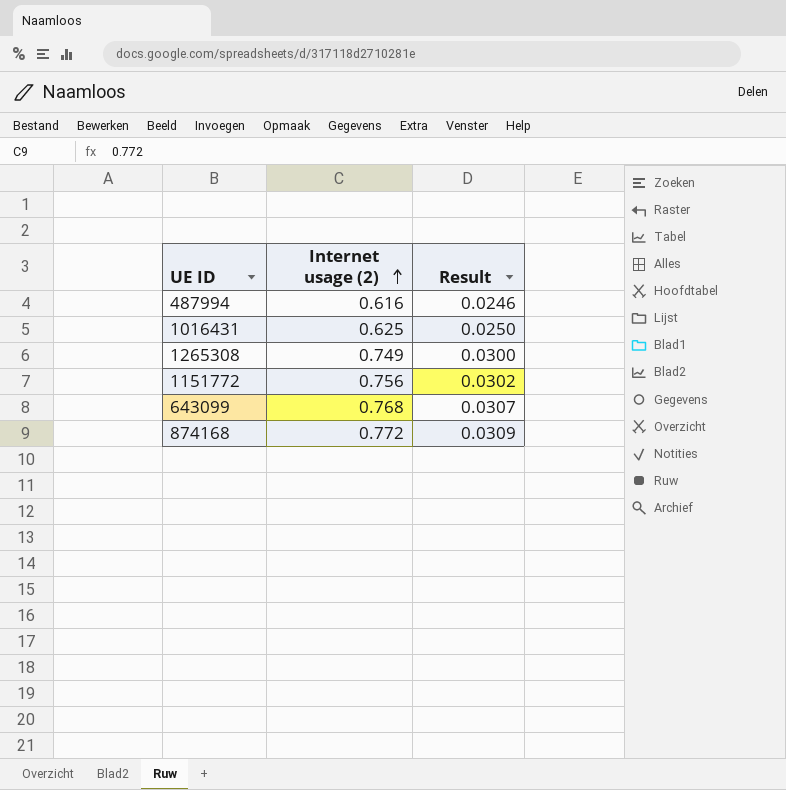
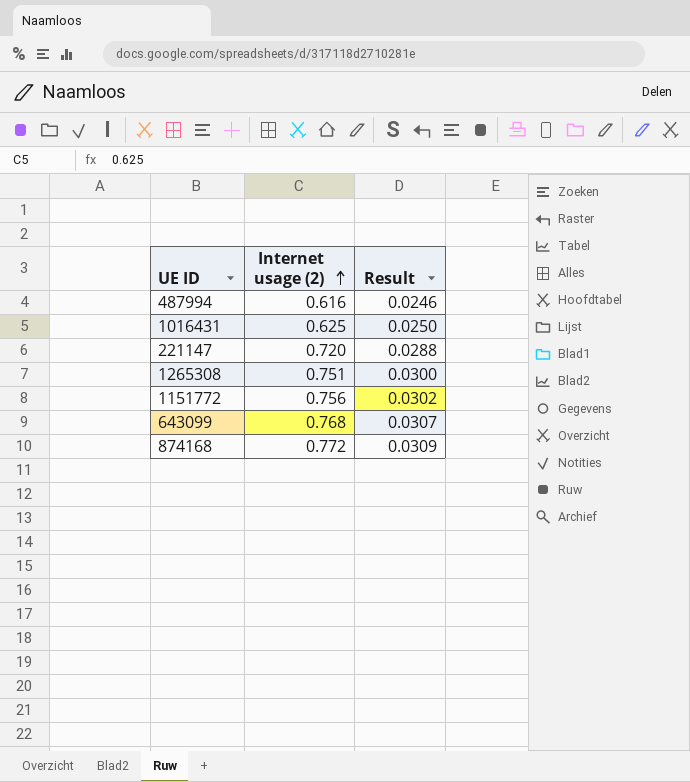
row 221147: none -> 0.720 | 0.0288
1265308 | Internet usage (2): 0.749 -> 0.751

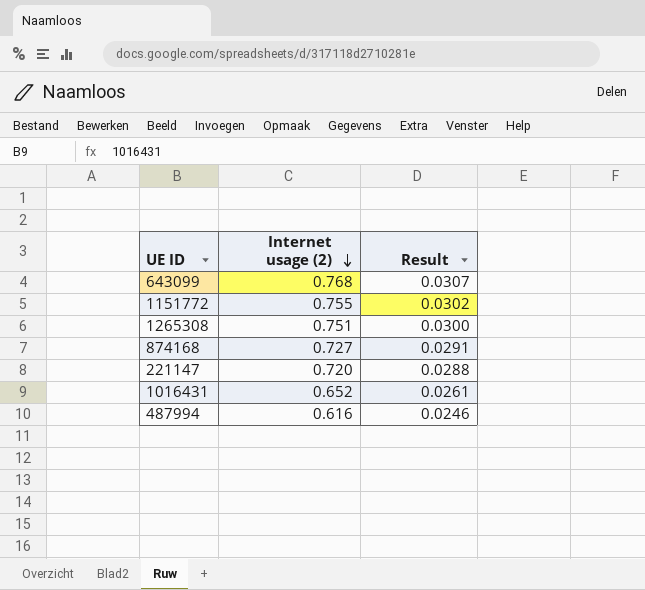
row order: Internet usage (2) ascending -> Internet usage (2) descending
1151772 | Internet usage (2): 0.756 -> 0.755
874168 | Internet usage (2): 0.772 -> 0.727
874168 | Result: 0.0309 -> 0.0291
1016431 | Internet usage (2): 0.625 -> 0.652
1016431 | Result: 0.0250 -> 0.0261

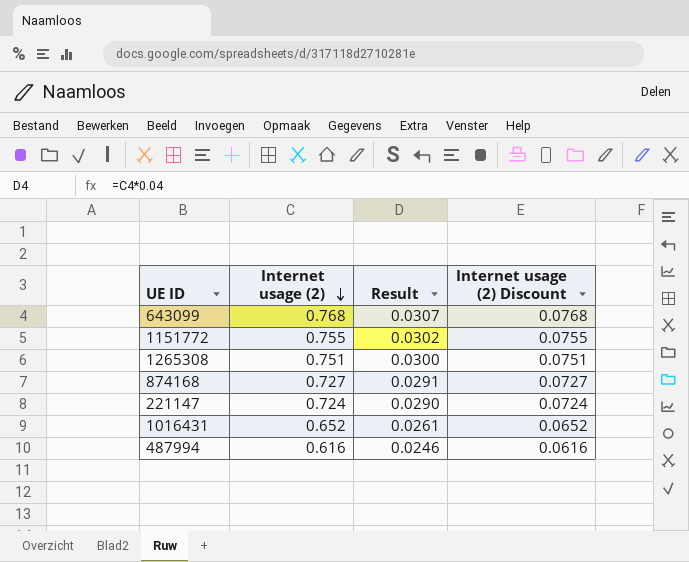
column Internet usage (2) Discount | formula: none -> [Internet usage (2)] * 0.1
221147 | Internet usage (2): 0.720 -> 0.724
221147 | Result: 0.0288 -> 0.0290

